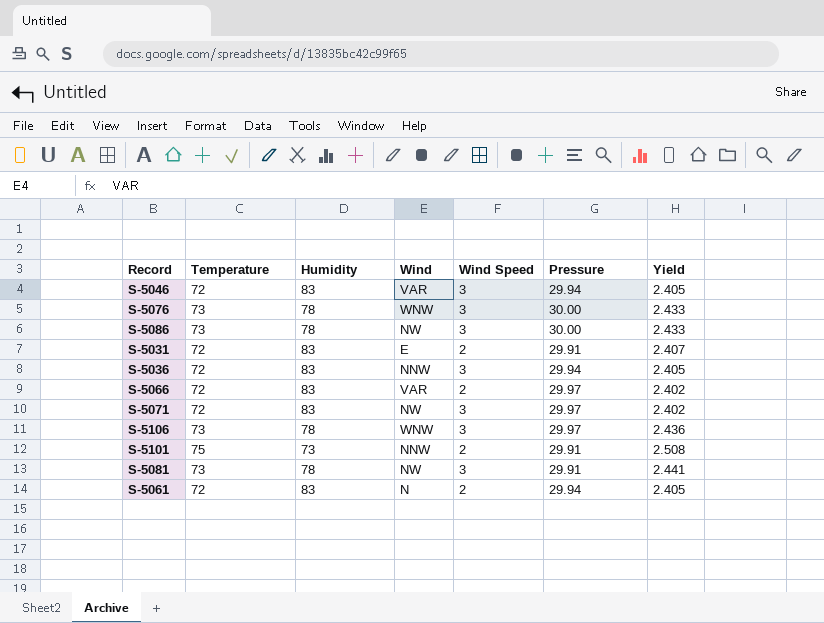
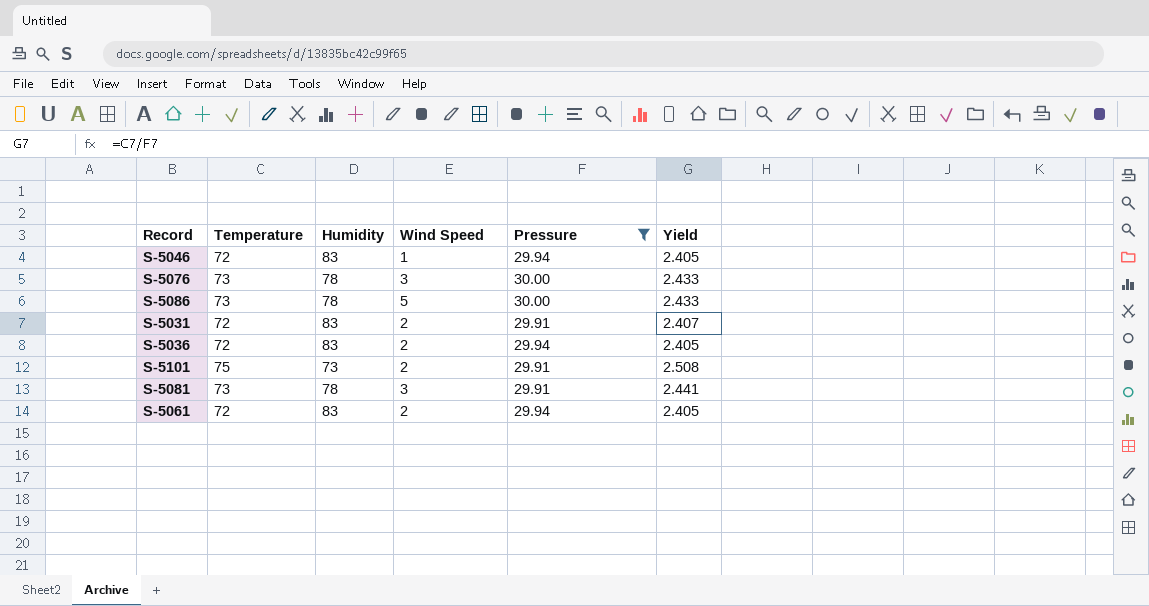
filter: none -> Pressure != 29.97
column Wind | position: 4 -> none
S-5046 | Wind Speed: 3 -> 1
S-5086 | Wind Speed: 3 -> 5
S-5036 | Wind Speed: 3 -> 2

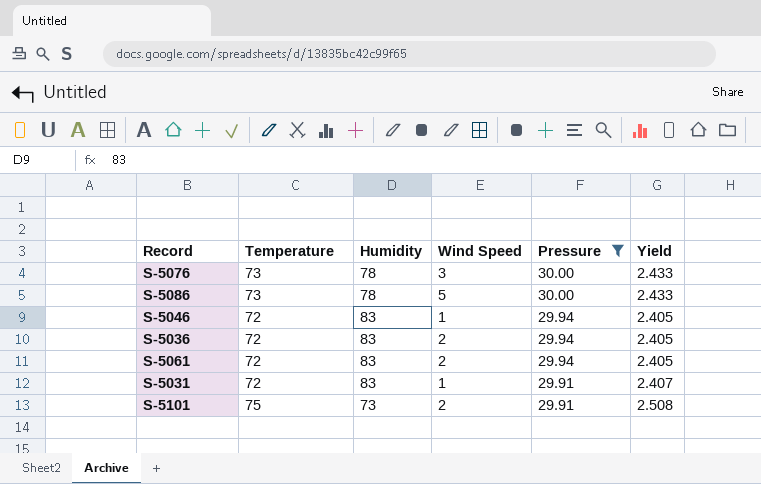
row order: none -> Pressure descending
row S-5081: 73 | 78 | 3 | 29.91 | 2.441 -> none
S-5031 | Wind Speed: 2 -> 1

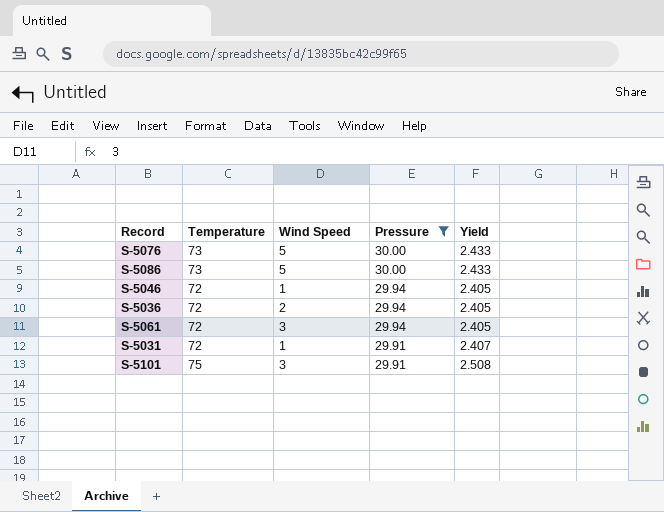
column Humidity | position: 3 -> none
S-5076 | Wind Speed: 3 -> 5
S-5061 | Wind Speed: 2 -> 3
S-5101 | Wind Speed: 2 -> 3

